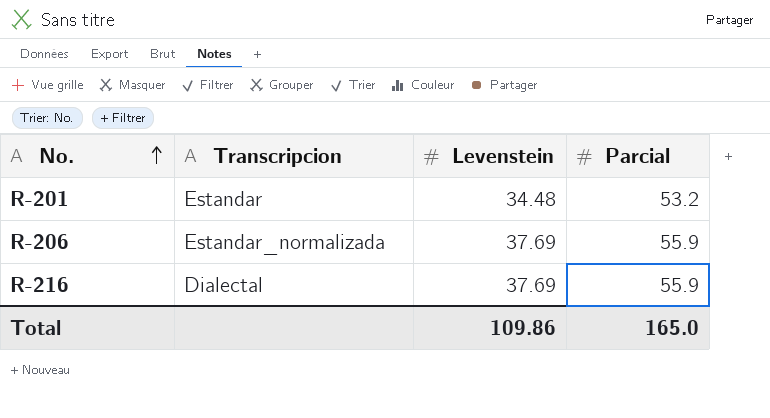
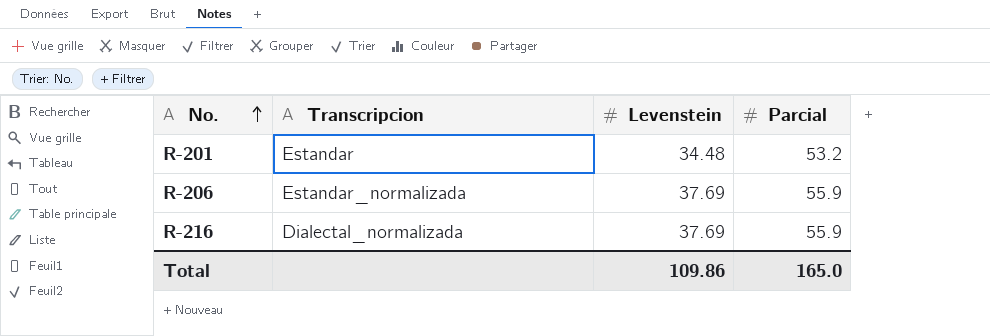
R-216 | Transcripcion: Dialectal -> Dialectal_normalizada

